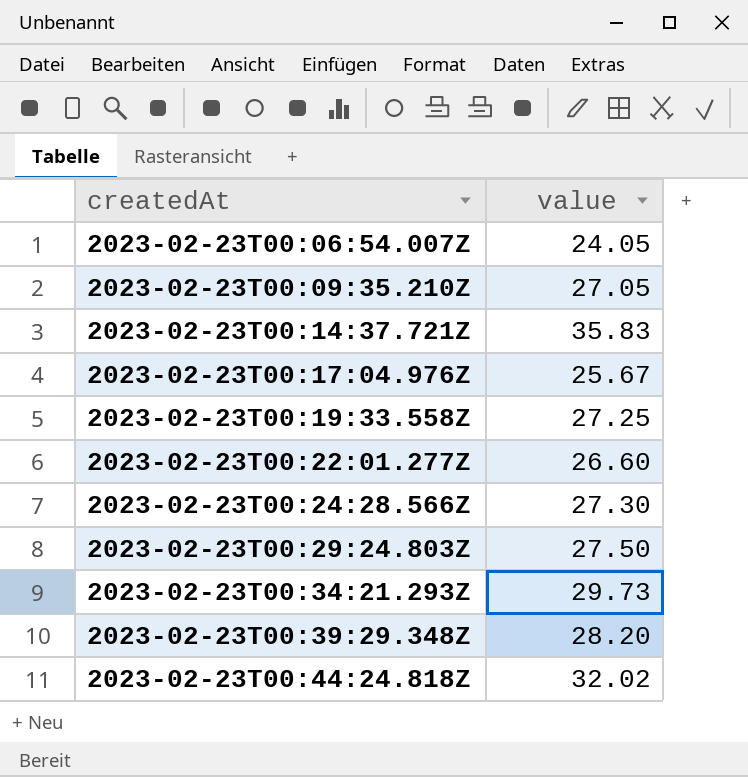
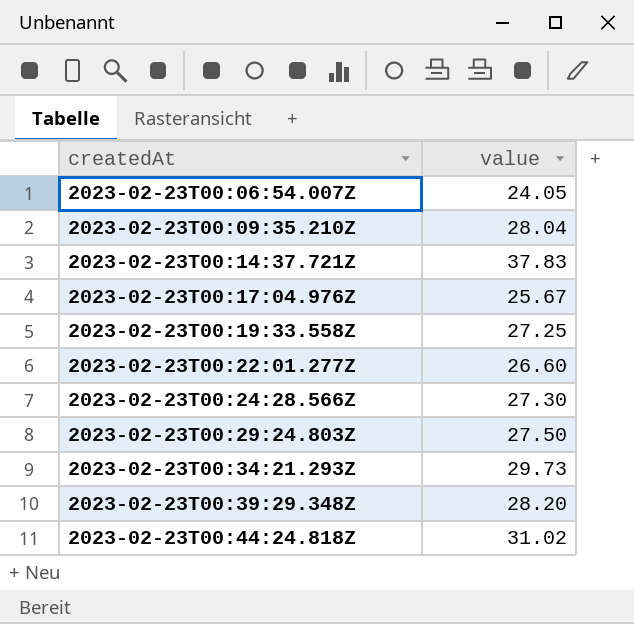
2023-02-23T00:09:35.210Z | value: 27.05 -> 28.04
2023-02-23T00:14:37.721Z | value: 35.83 -> 37.83
2023-02-23T00:44:24.818Z | value: 32.02 -> 31.02

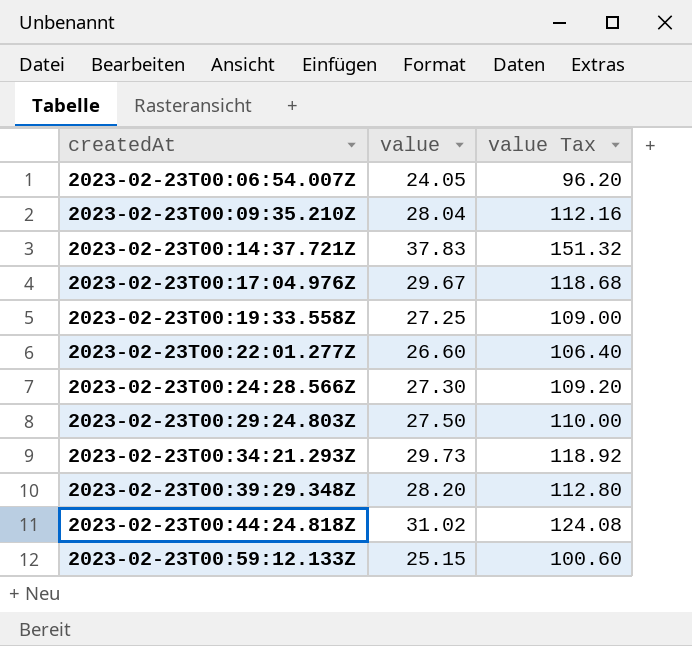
column value Tax | formula: none -> [value] * 4
2023-02-23T00:17:04.976Z | value: 25.67 -> 29.67
row 2023-02-23T00:59:12.133Z: none -> 25.15 | 100.60

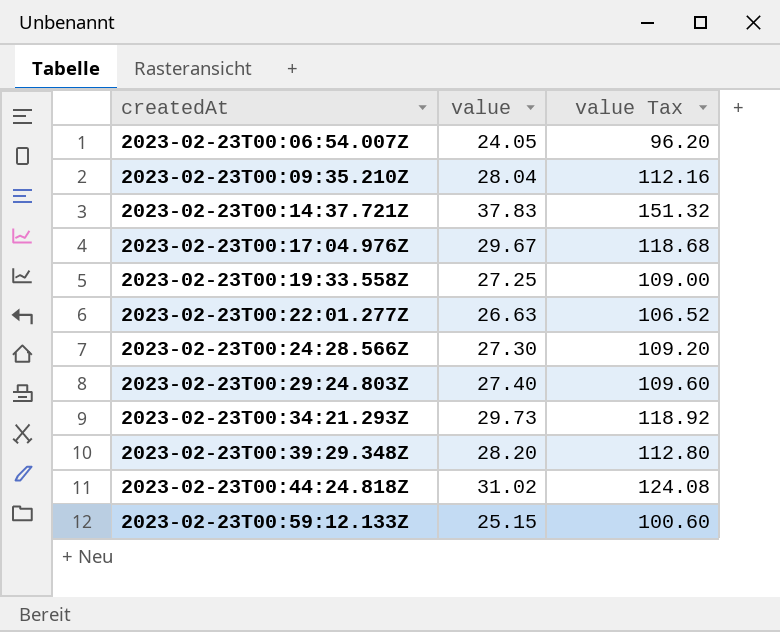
2023-02-23T00:22:01.277Z | value: 26.60 -> 26.63
2023-02-23T00:22:01.277Z | value Tax: 106.40 -> 106.52
2023-02-23T00:29:24.803Z | value: 27.50 -> 27.40
2023-02-23T00:29:24.803Z | value Tax: 110.00 -> 109.60

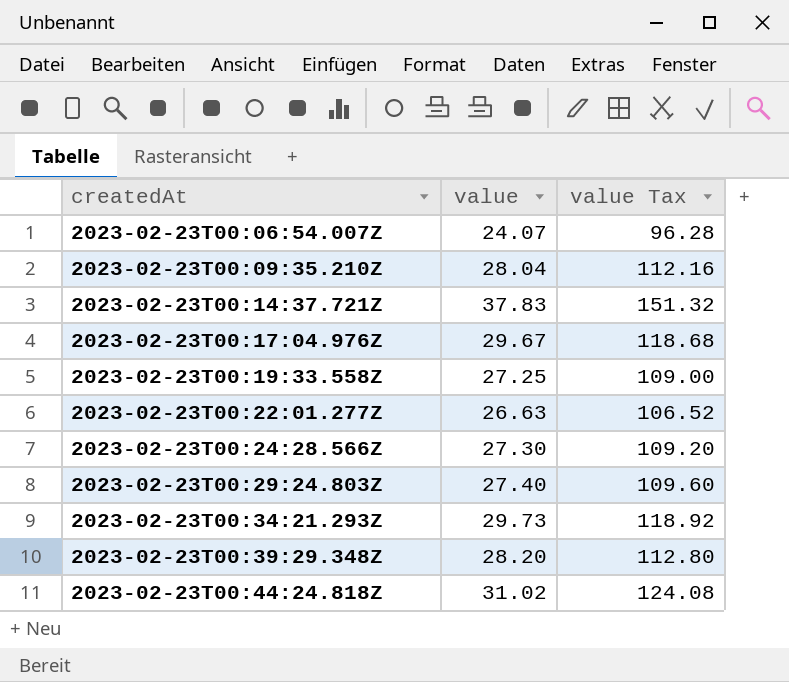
row 2023-02-23T00:59:12.133Z: 25.15 | 100.60 -> none
2023-02-23T00:06:54.007Z | value: 24.05 -> 24.07
2023-02-23T00:06:54.007Z | value Tax: 96.20 -> 96.28

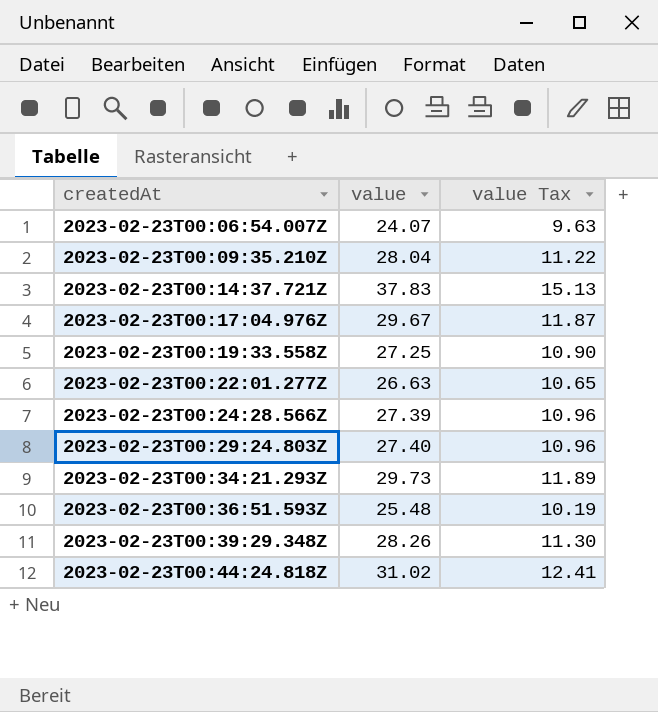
column value Tax | formula: [value] * 4 -> [value] * 0.4
2023-02-23T00:24:28.566Z | value: 27.30 -> 27.39
row 2023-02-23T00:36:51.593Z: none -> 25.48 | 10.19
2023-02-23T00:39:29.348Z | value: 28.20 -> 28.26

